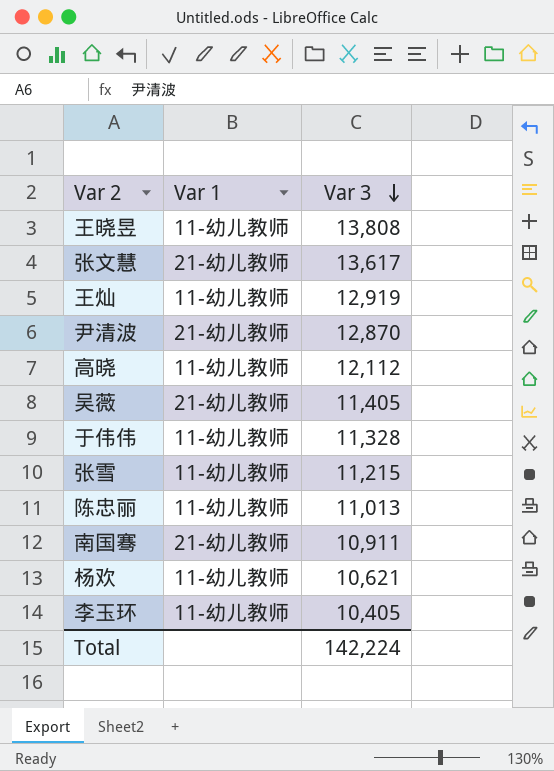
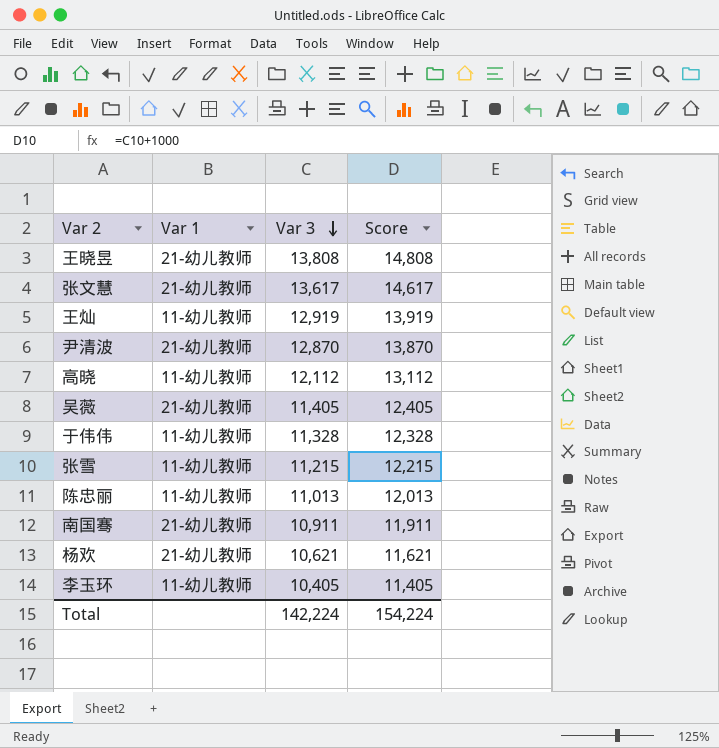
column Score | formula: none -> [Var 3] + 1000
王晓昱 | Var 1: 11-幼儿教师 -> 21-幼儿教师
杨欢 | Var 1: 11-幼儿教师 -> 21-幼儿教师

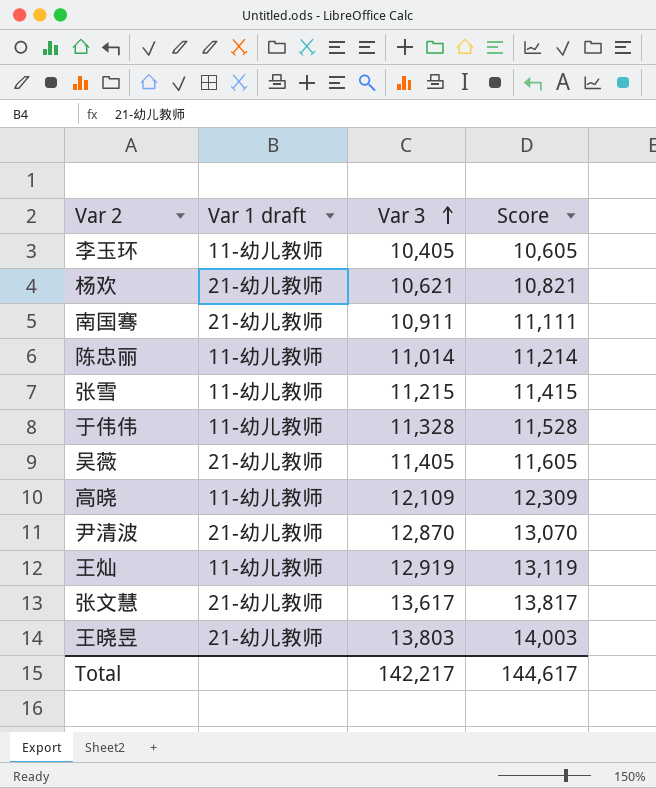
row order: Var 3 descending -> Var 3 ascending
column name: Var 1 -> Var 1 draft
column Score | formula: [Var 3] + 1000 -> [Var 3] + 200
陈忠丽 | Var 3: 11,013 -> 11,014
高晓 | Var 3: 12,112 -> 12,109
王晓昱 | Var 3: 13,808 -> 13,803
Total | Var 3: 142,224 -> 142,217
Total | Score: 154,224 -> 144,617

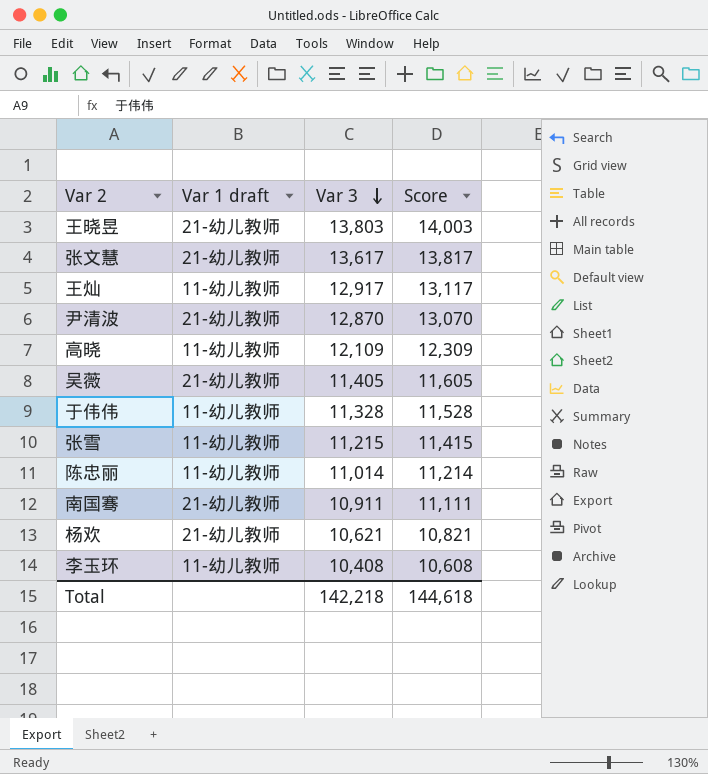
row order: Var 3 ascending -> Var 3 descending
王灿 | Var 3: 12,919 -> 12,917
王灿 | Score: 13,119 -> 13,117
李玉环 | Var 3: 10,405 -> 10,408
李玉环 | Score: 10,605 -> 10,608
Total | Var 3: 142,217 -> 142,218
Total | Score: 144,617 -> 144,618

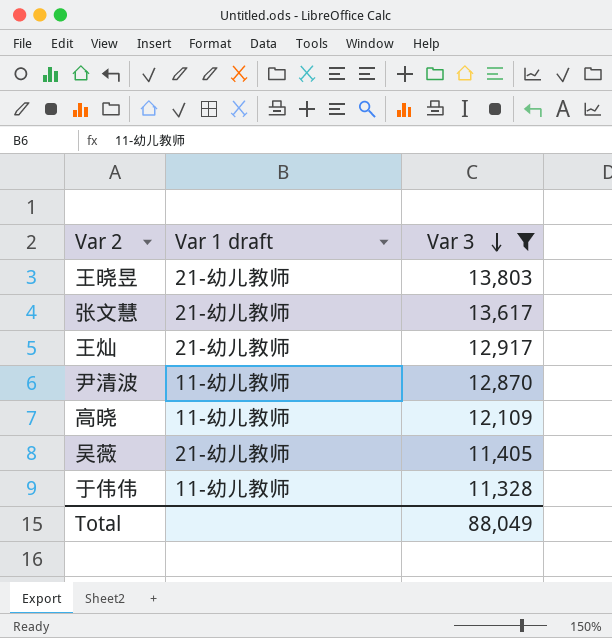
filter: none -> Var 3 >= 11,328
column Score | formula: [Var 3] + 200 -> none
王灿 | Var 1 draft: 11-幼儿教师 -> 21-幼儿教师
尹清波 | Var 1 draft: 21-幼儿教师 -> 11-幼儿教师
Total | Var 3: 142,218 -> 88,049

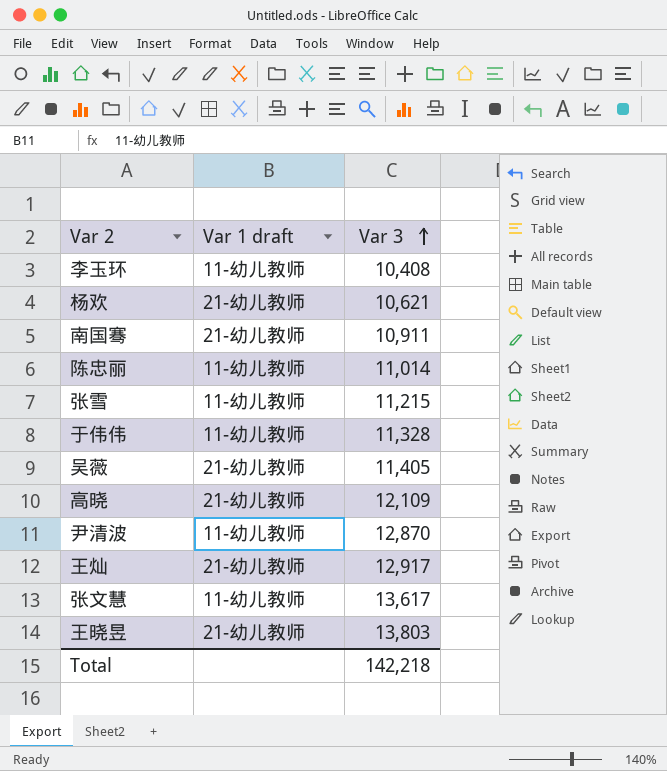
filter: Var 3 >= 11,328 -> none
row order: Var 3 descending -> Var 3 ascending
高晓 | Var 1 draft: 11-幼儿教师 -> 21-幼儿教师
张文慧 | Var 1 draft: 21-幼儿教师 -> 11-幼儿教师
Total | Var 3: 88,049 -> 142,218

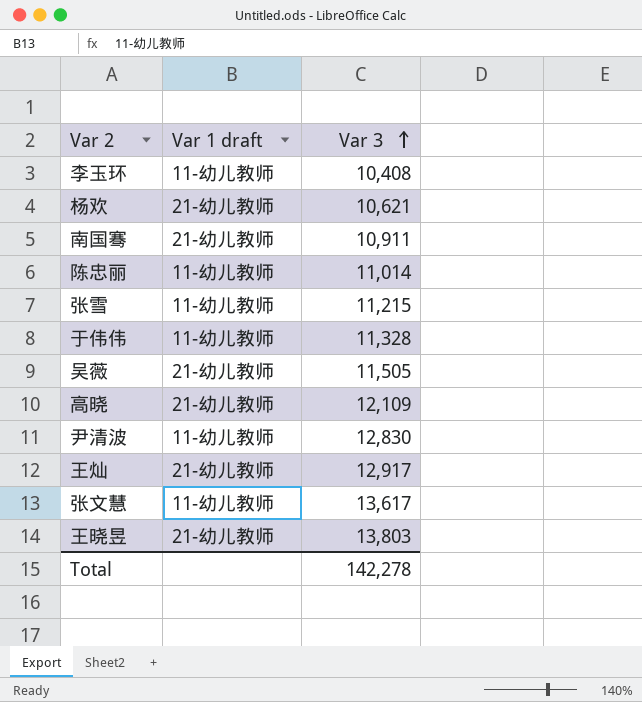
吴薇 | Var 3: 11,405 -> 11,505
尹清波 | Var 3: 12,870 -> 12,830
Total | Var 3: 142,218 -> 142,278

